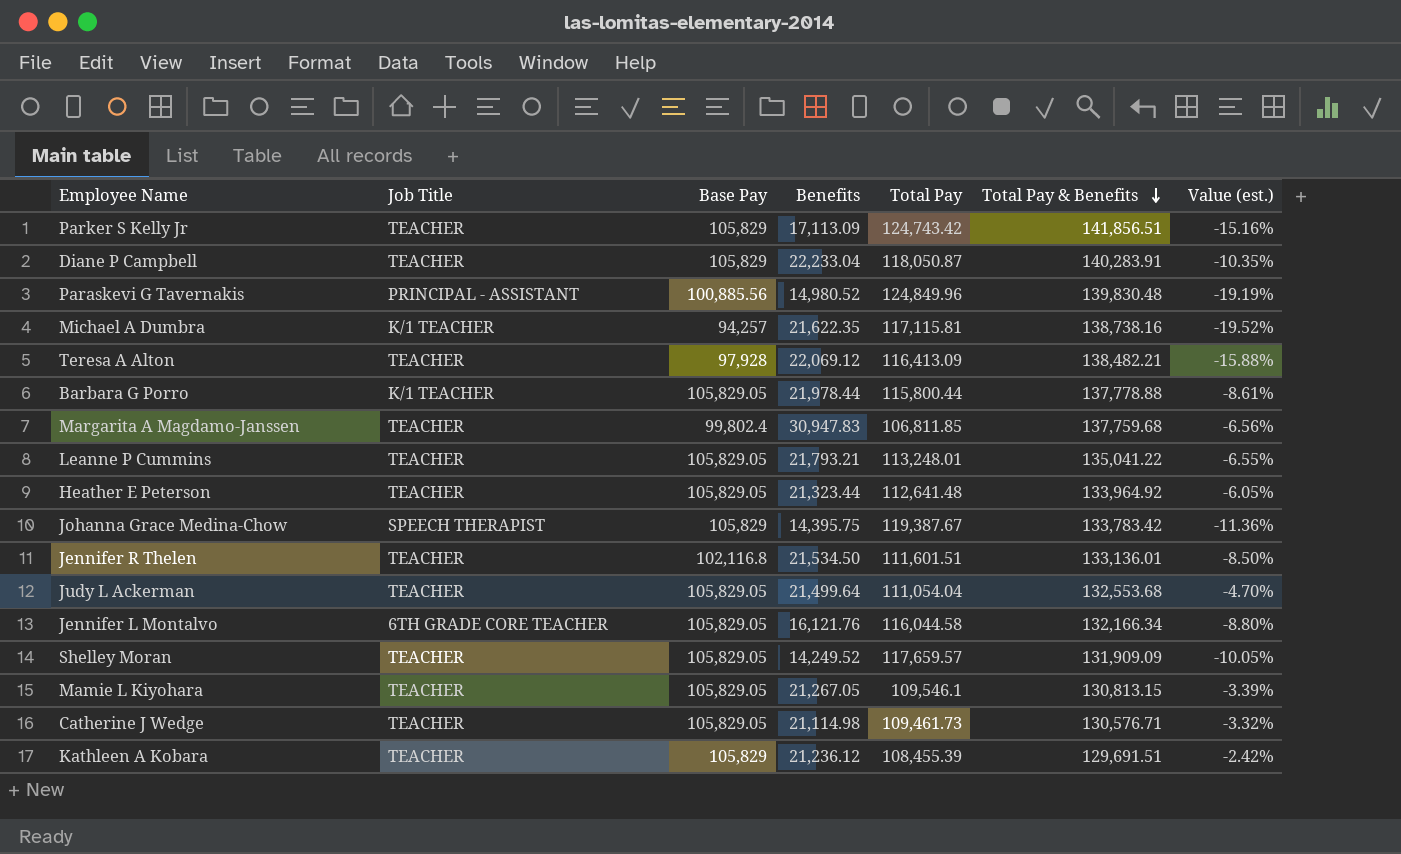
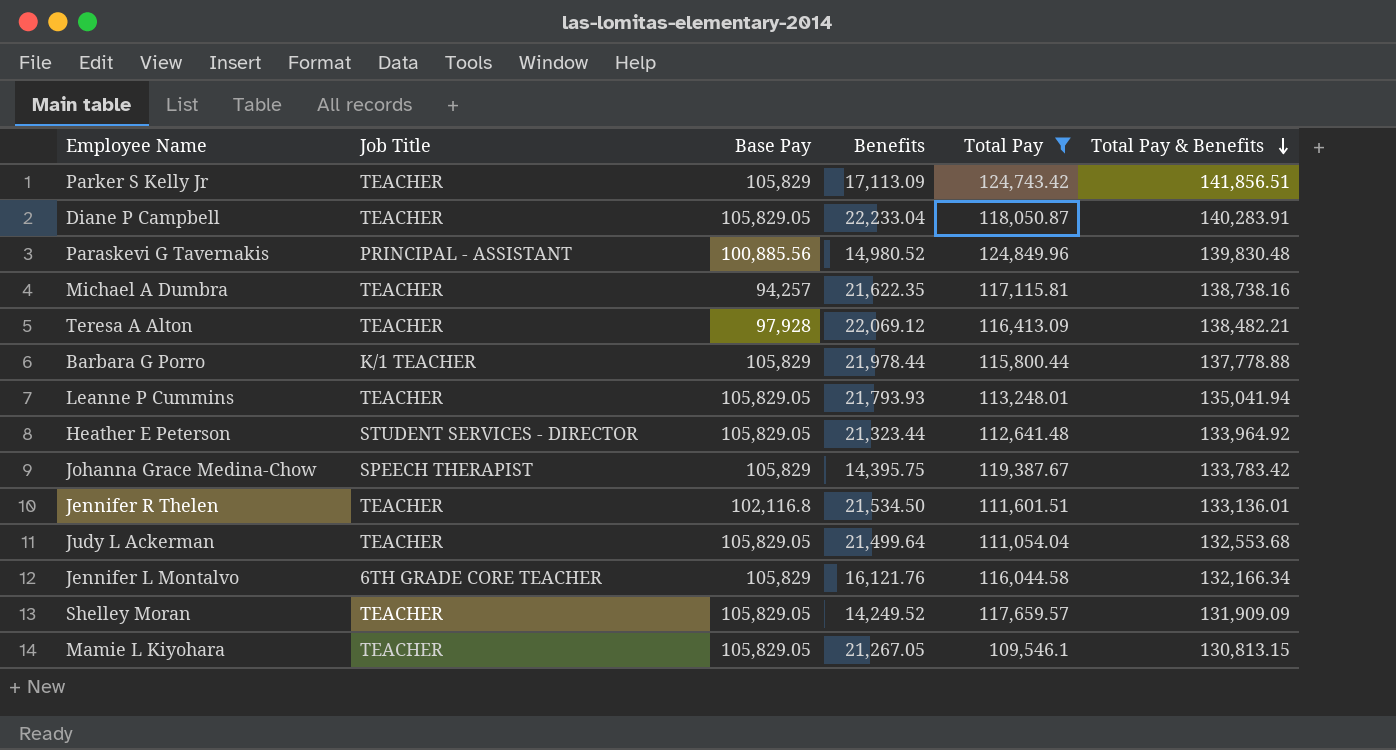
filter: none -> Total Pay >= 109,546.1
column Value (est.) | formula: ([Base Pay] - [Total Pay]) / [Total Pay] -> none
Diane P Campbell | Base Pay: 105,829 -> 105,829.05
Michael A Dumbra | Job Title: K/1 TEACHER -> TEACHER
Barbara G Porro | Base Pay: 105,829.05 -> 105,829
Leanne P Cummins | Benefits: 21,793.21 -> 21,793.93
Leanne P Cummins | Total Pay & Benefits: 135,041.22 -> 135,041.94
Heather E Peterson | Job Title: TEACHER -> STUDENT SERVICES - DIRECTOR
Jennifer L Montalvo | Base Pay: 105,829.05 -> 105,829

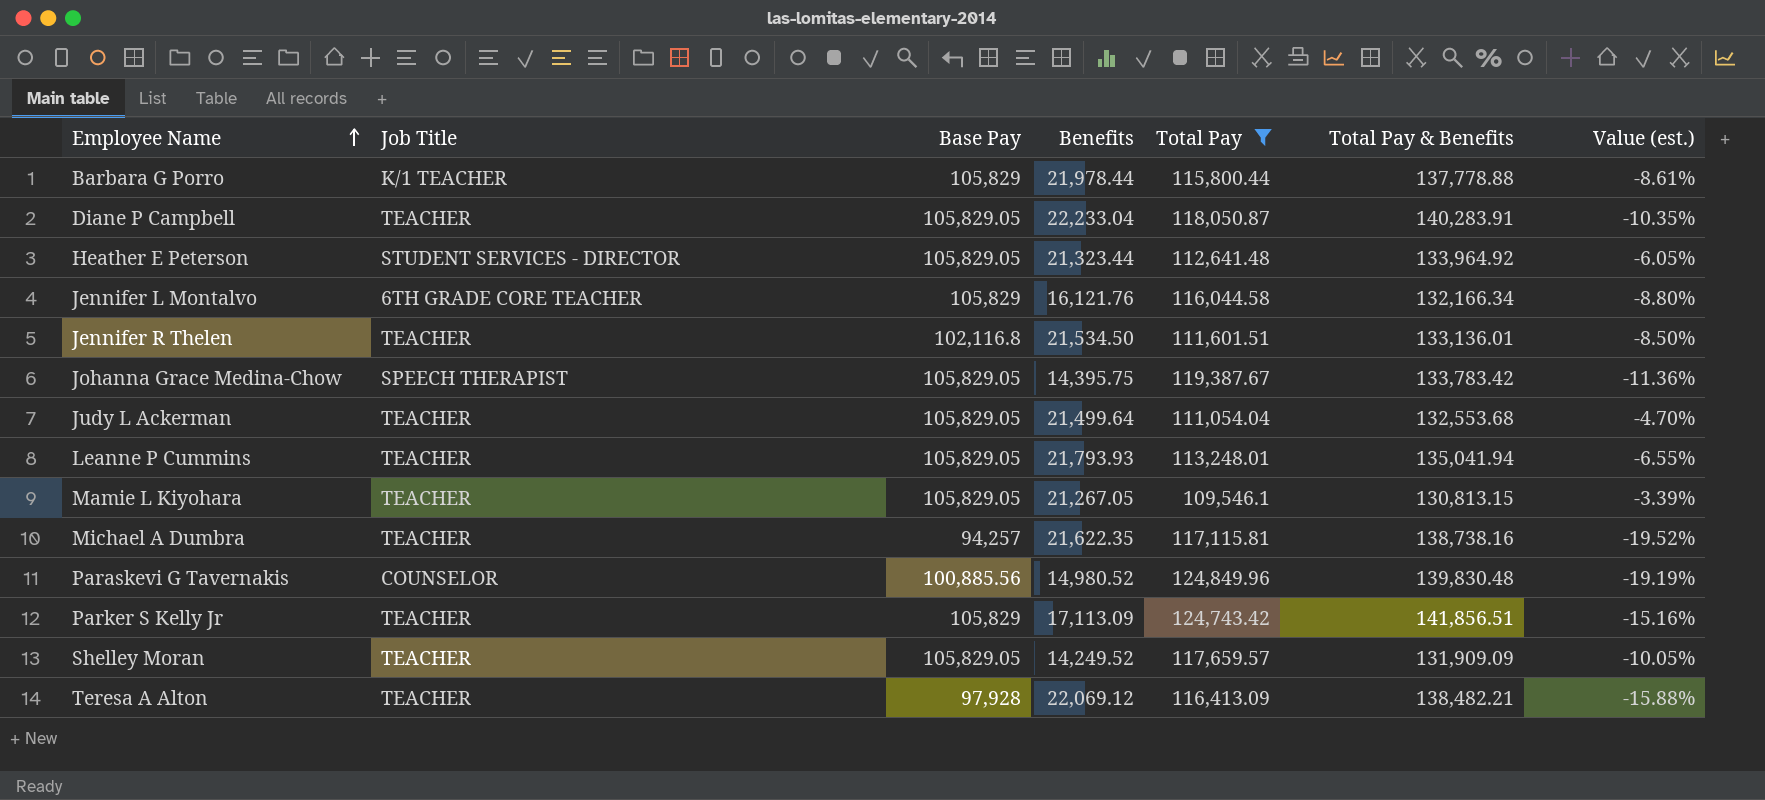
row order: Total Pay & Benefits descending -> Employee Name ascending
column Value (est.) | formula: none -> ([Base Pay] - [Total Pay]) / [Total Pay]
Johanna Grace Medina-Chow | Base Pay: 105,829 -> 105,829.05
Paraskevi G Tavernakis | Job Title: PRINCIPAL - ASSISTANT -> COUNSELOR

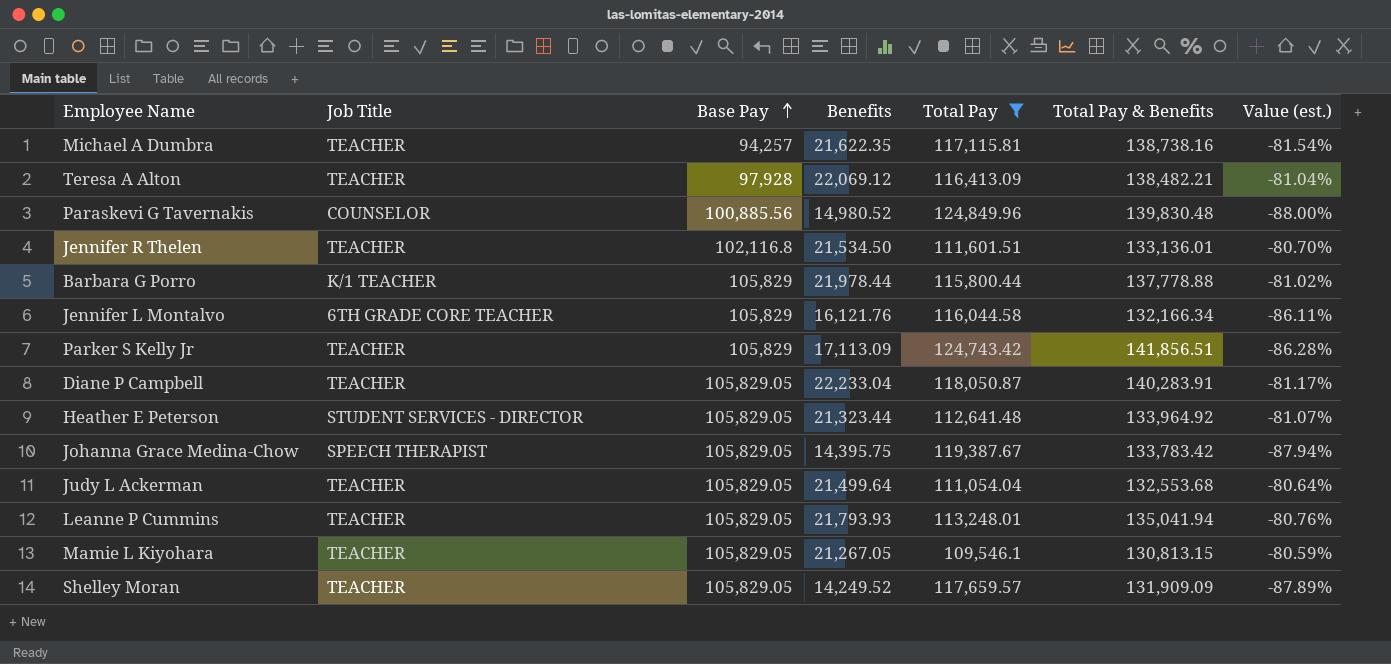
row order: Employee Name ascending -> Base Pay ascending
column Value (est.) | formula: ([Base Pay] - [Total Pay]) / [Total Pay] -> ([Benefits] - [Total Pay]) / [Total Pay]

